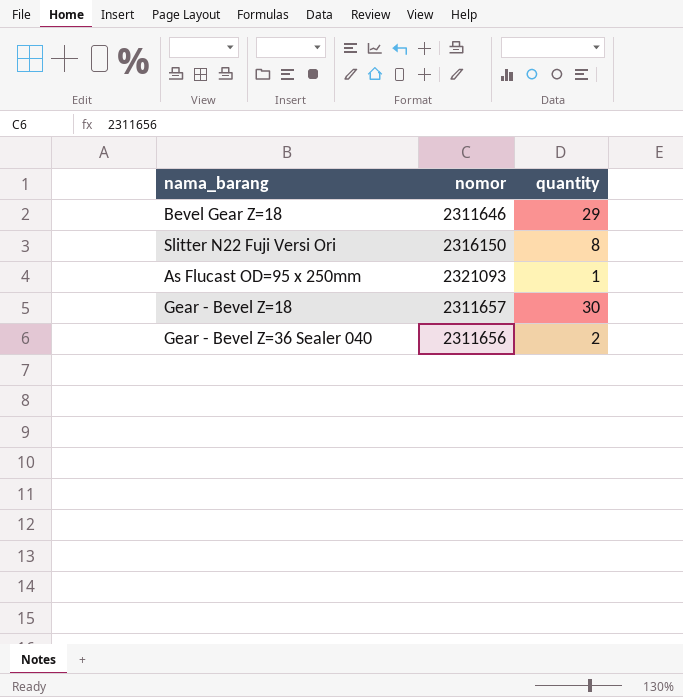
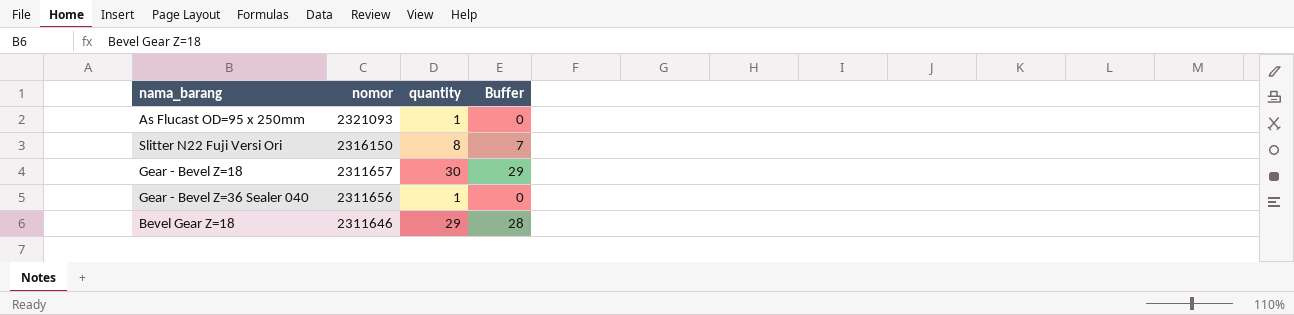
row order: none -> nomor descending
column Buffer | formula: none -> [quantity] - 1
Gear - Bevel Z=36 Sealer 040 | quantity: 2 -> 1

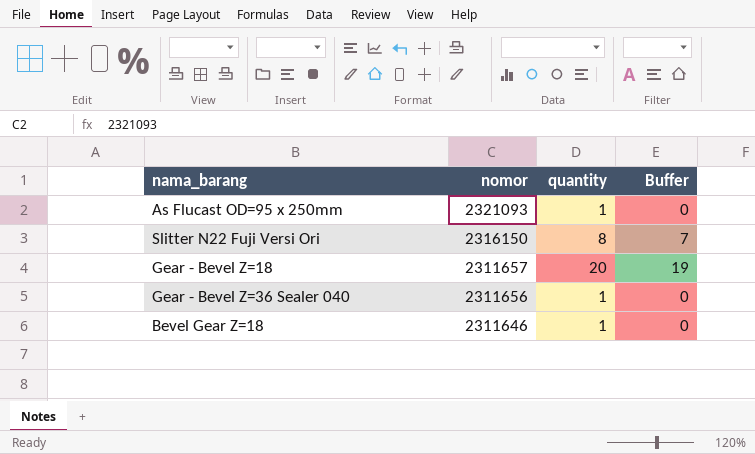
Gear - Bevel Z=18 | quantity: 30 -> 20
Gear - Bevel Z=18 | Buffer: 29 -> 19
Bevel Gear Z=18 | quantity: 29 -> 1
Bevel Gear Z=18 | Buffer: 28 -> 0

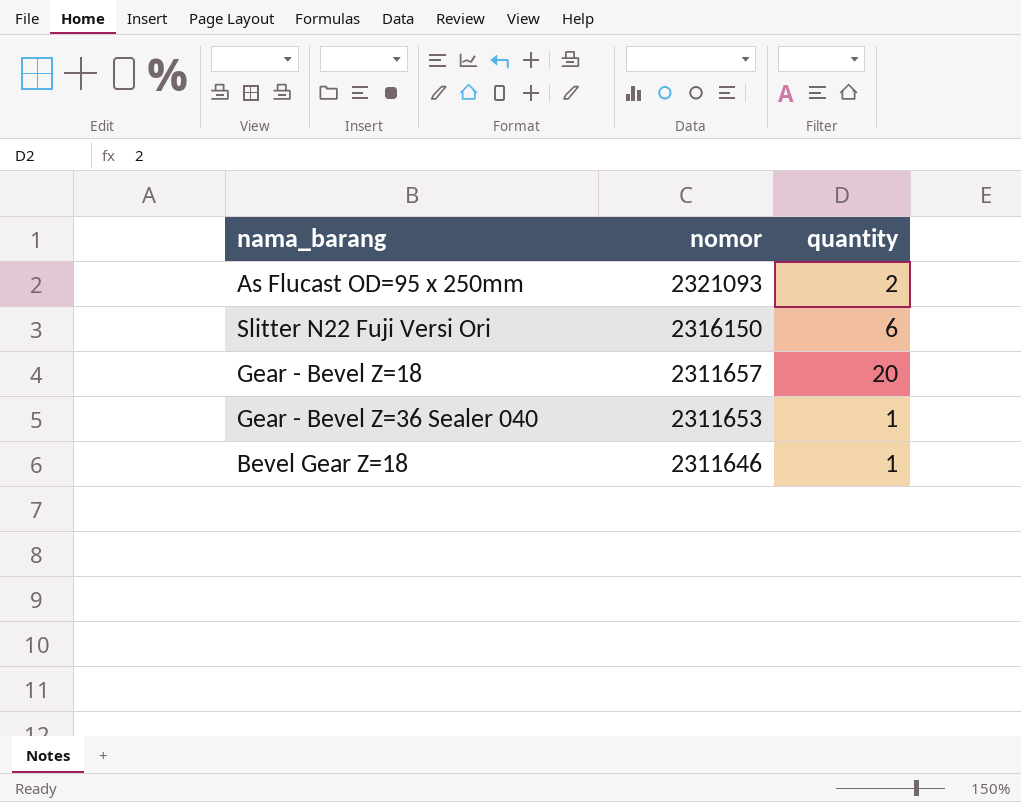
column Buffer | formula: [quantity] - 1 -> none
As Flucast OD=95 x 250mm | quantity: 1 -> 2
Slitter N22 Fuji Versi Ori | quantity: 8 -> 6
Gear - Bevel Z=36 Sealer 040 | nomor: 2311656 -> 2311653

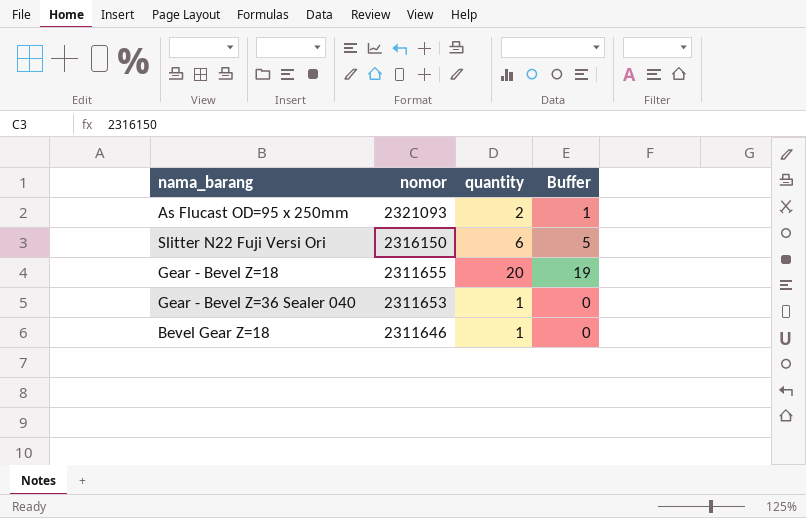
column Buffer | formula: none -> [quantity] - 1
Gear - Bevel Z=18 | nomor: 2311657 -> 2311655

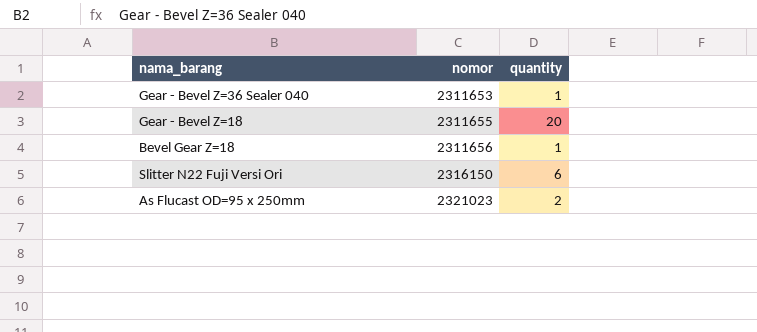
row order: nomor descending -> nomor ascending
column Buffer | formula: [quantity] - 1 -> none
Bevel Gear Z=18 | nomor: 2311646 -> 2311656
As Flucast OD=95 x 250mm | nomor: 2321093 -> 2321023

